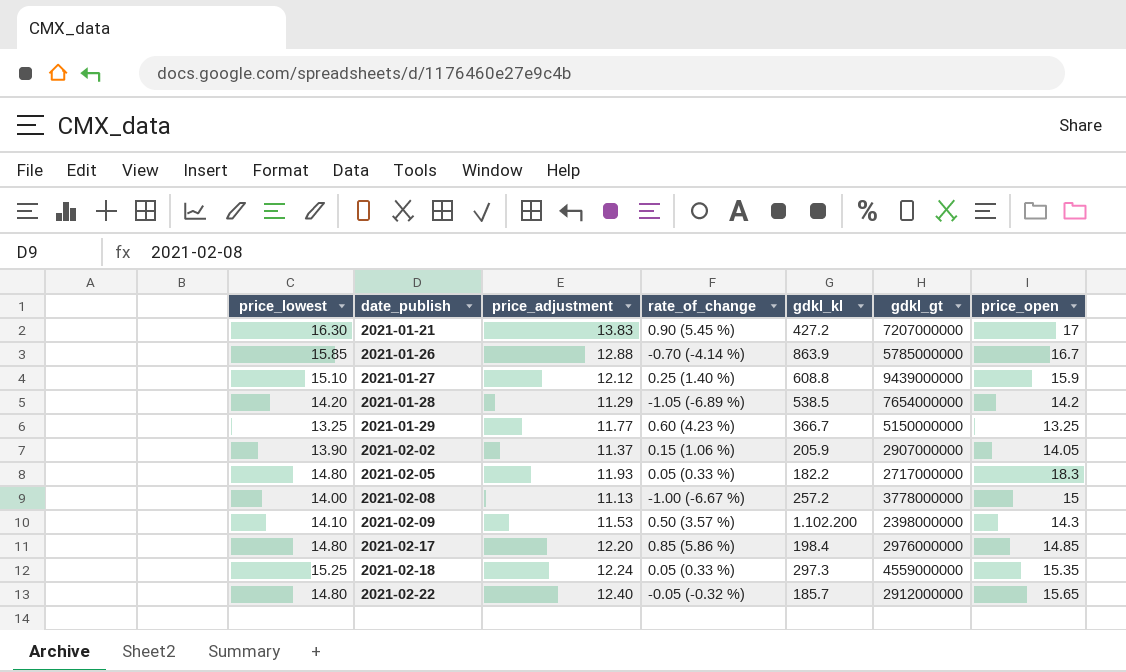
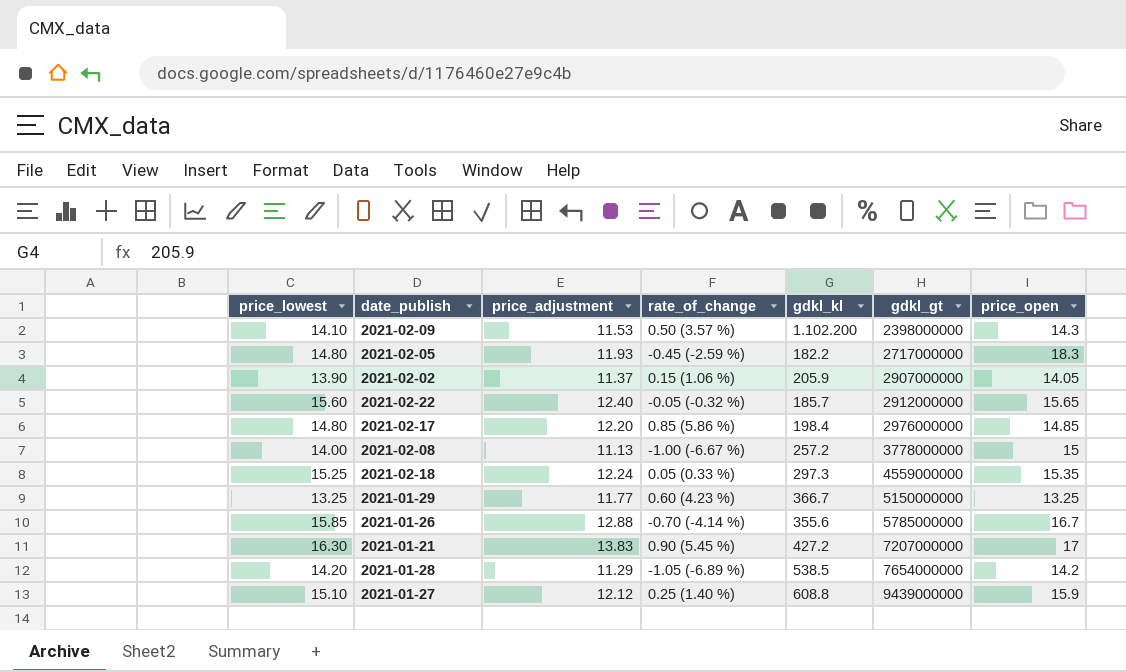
row order: date_publish ascending -> gdkl_gt ascending
2021-02-05 | rate_of_change: 0.05 (0.33 %) -> -0.45 (-2.59 %)
2021-02-22 | price_lowest: 14.80 -> 15.60
2021-01-26 | gdkl_kl: 863.9 -> 355.6

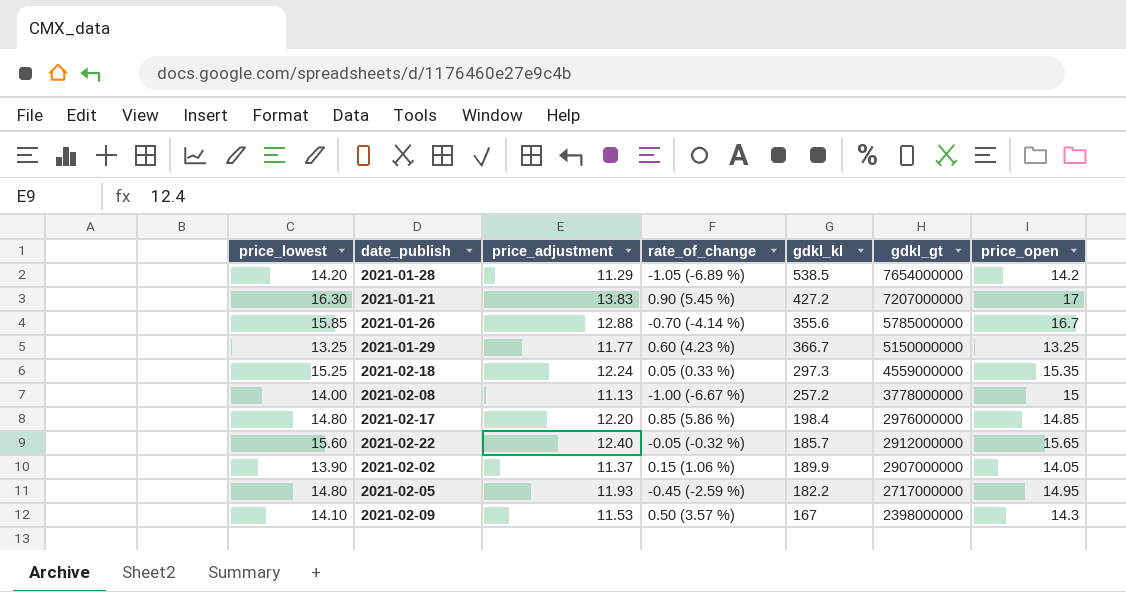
row order: gdkl_gt ascending -> gdkl_gt descending
row 2021-01-27: 15.10 | 12.12 | 0.25 (1.40 %) | 608.8 | 9439000000 | 15.9 -> none
2021-02-02 | gdkl_kl: 205.9 -> 189.9
2021-02-05 | price_open: 18.3 -> 14.95
2021-02-09 | gdkl_kl: 1.102.200 -> 167

